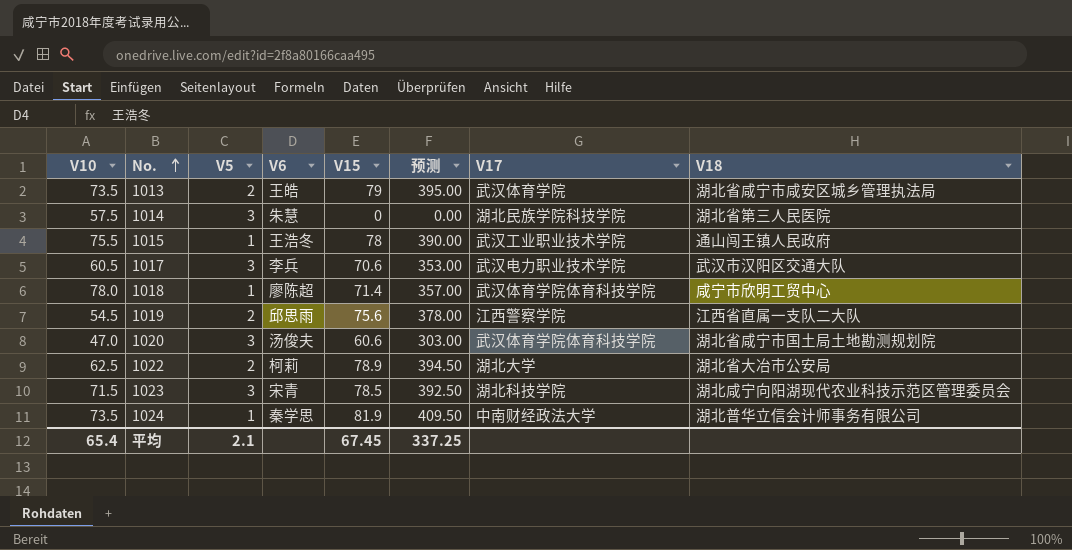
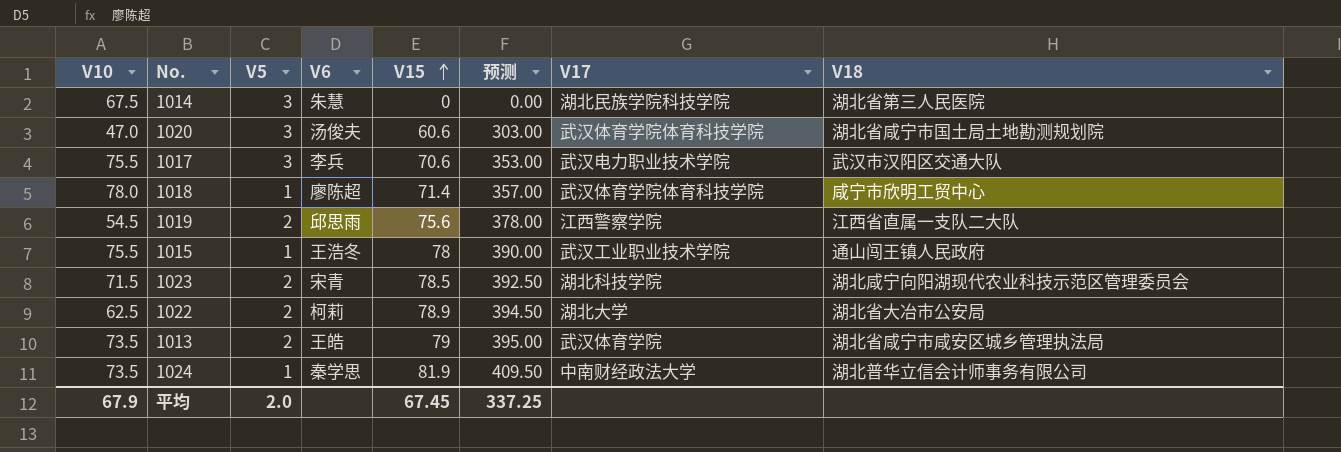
row order: No. ascending -> V15 ascending
1014 | V10: 57.5 -> 67.5
1017 | V10: 60.5 -> 75.5
1023 | V5: 3 -> 2
平均 | V10: 65.4 -> 67.9
平均 | V5: 2.1 -> 2.0

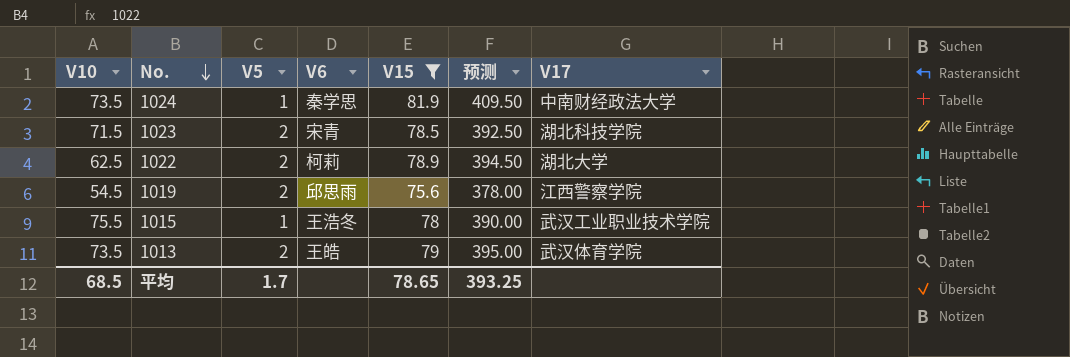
filter: none -> V15 >= 75.6
row order: V15 ascending -> No. descending
column V18 | position: 8 -> none
平均 | V10: 67.9 -> 68.5
平均 | V5: 2.0 -> 1.7
平均 | V15: 67.45 -> 78.65
平均 | 预测: 337.25 -> 393.25

